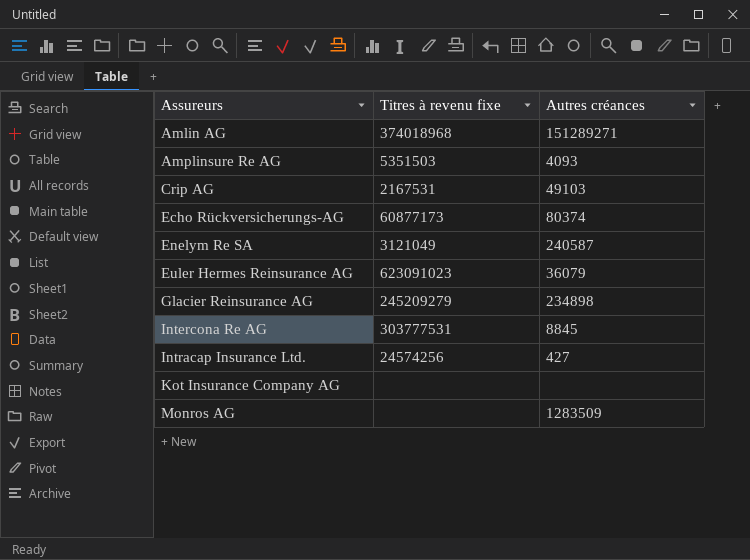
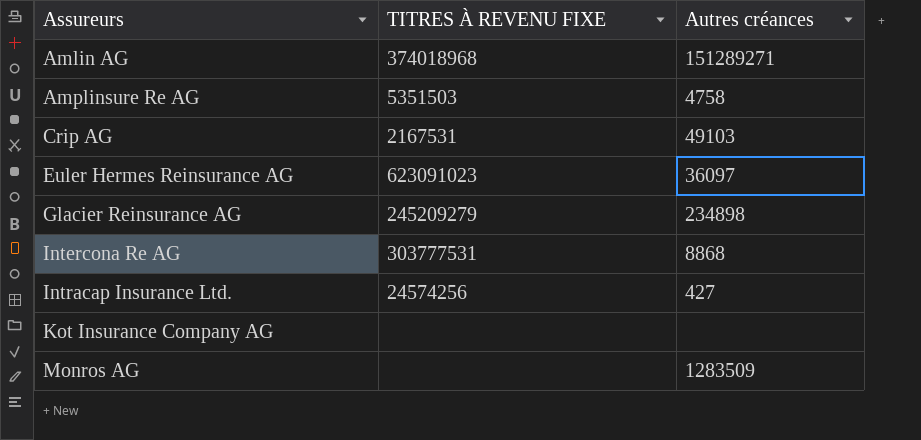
column name: Titres à revenu fixe -> TITRES À REVENU FIXE
row Echo Rückversicherungs-AG: 60877173 | 80374 -> none
row Enelym Re SA: 3121049 | 240587 -> none
Amplinsure Re AG | Autres créances: 4093 -> 4758
Euler Hermes Reinsurance AG | Autres créances: 36079 -> 36097
Intercona Re AG | Autres créances: 8845 -> 8868

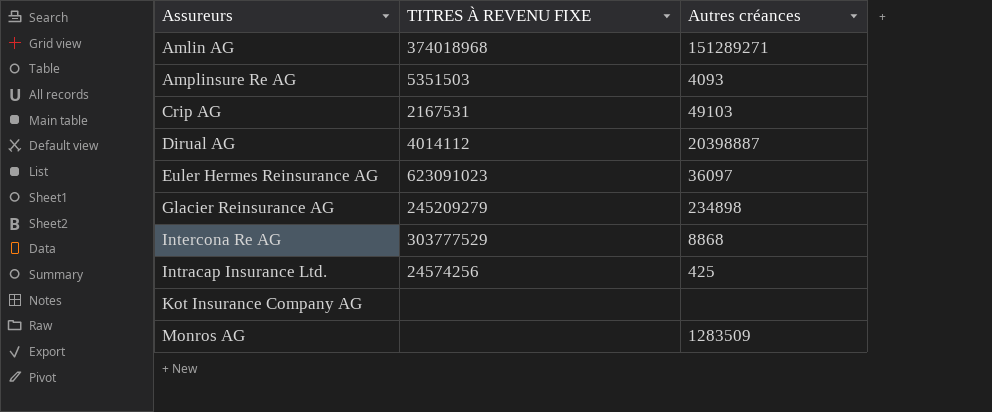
Amplinsure Re AG | Autres créances: 4758 -> 4093
row Dirual AG: none -> 4014112 | 20398887
Intercona Re AG | TITRES À REVENU FIXE: 303777531 -> 303777529
Intracap Insurance Ltd. | Autres créances: 427 -> 425

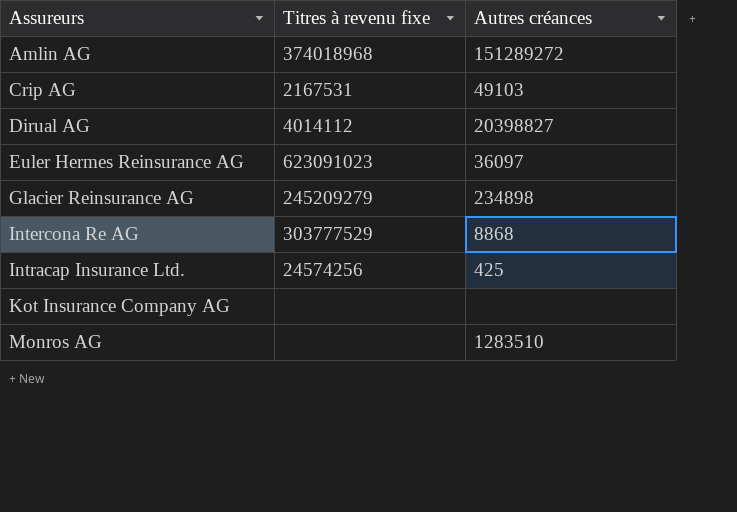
column name: TITRES À REVENU FIXE -> Titres à revenu fixe
row Amplinsure Re AG: 5351503 | 4093 -> none
Amlin AG | Autres créances: 151289271 -> 151289272
Dirual AG | Autres créances: 20398887 -> 20398827
Monros AG | Autres créances: 1283509 -> 1283510

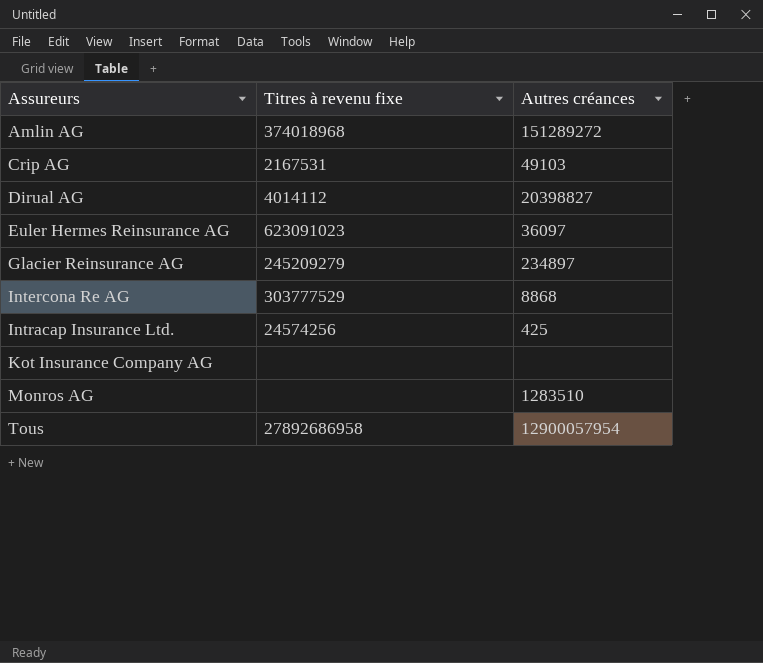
Glacier Reinsurance AG | Autres créances: 234898 -> 234897
row Tous: none -> 27892686958 | 12900057954

